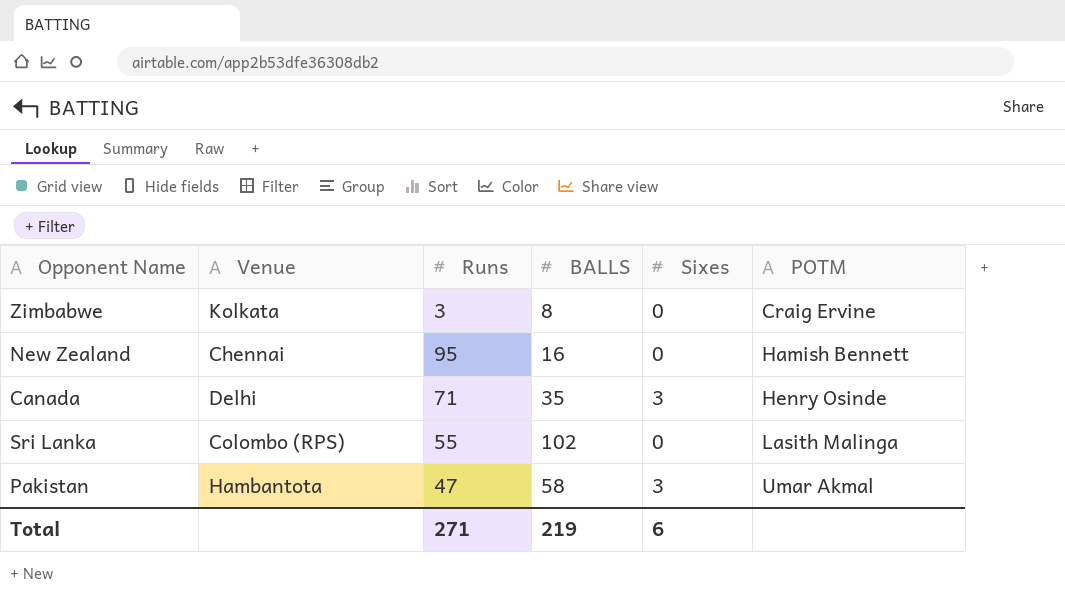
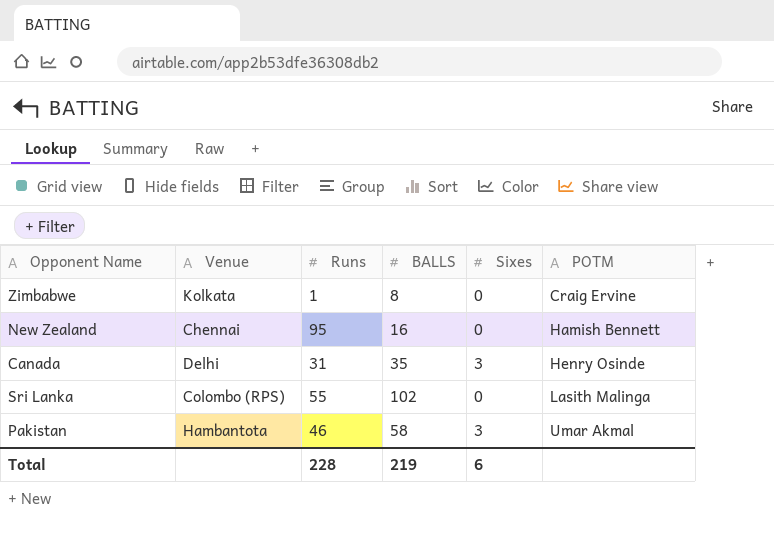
Zimbabwe | Runs: 3 -> 1
Canada | Runs: 71 -> 31
Pakistan | Runs: 47 -> 46
Total | Runs: 271 -> 228

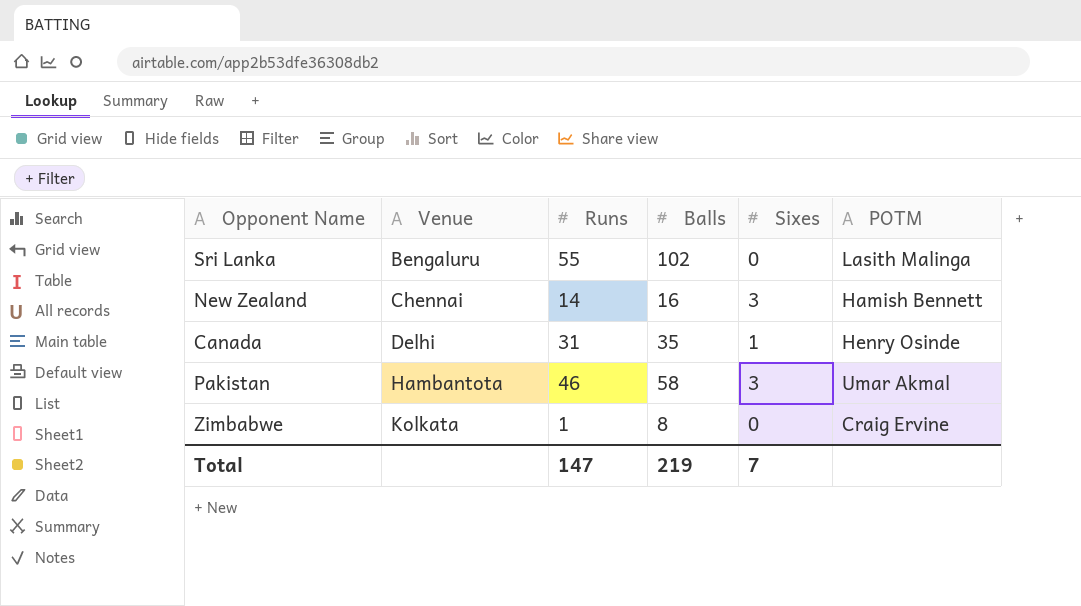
row order: POTM ascending -> Venue ascending
column name: BALLS -> Balls
Sri Lanka | Venue: Colombo (RPS) -> Bengaluru
New Zealand | Runs: 95 -> 14
New Zealand | Sixes: 0 -> 3
Canada | Sixes: 3 -> 1
Total | Runs: 228 -> 147
Total | Sixes: 6 -> 7

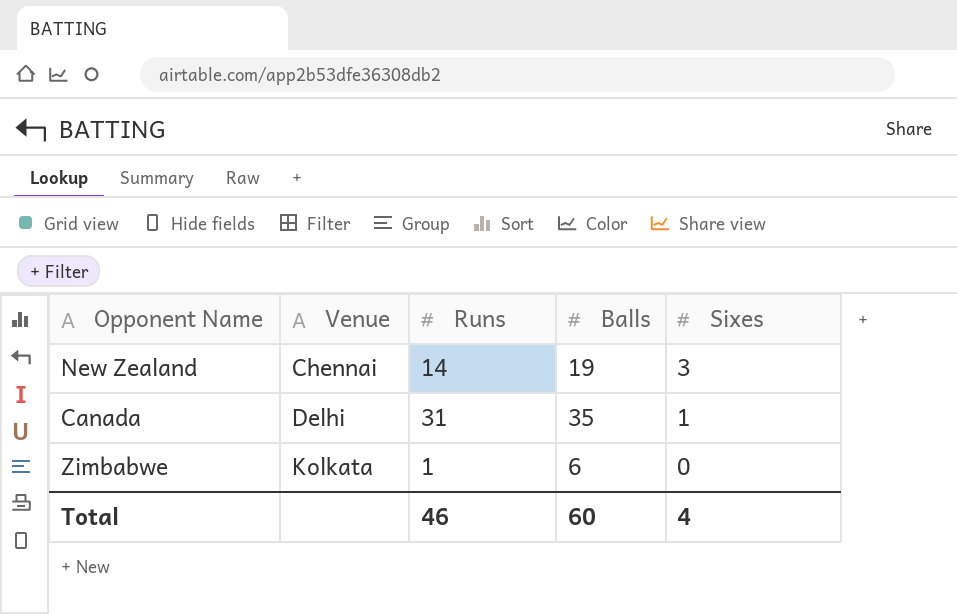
column POTM | position: 6 -> none
row Sri Lanka: Bengaluru | 55 | 102 | 0 | Lasith Malinga -> none
row Pakistan: Hambantota | 46 | 58 | 3 | Umar Akmal -> none
New Zealand | Balls: 16 -> 19
Zimbabwe | Balls: 8 -> 6
Total | Runs: 147 -> 46
Total | Balls: 219 -> 60
Total | Sixes: 7 -> 4

